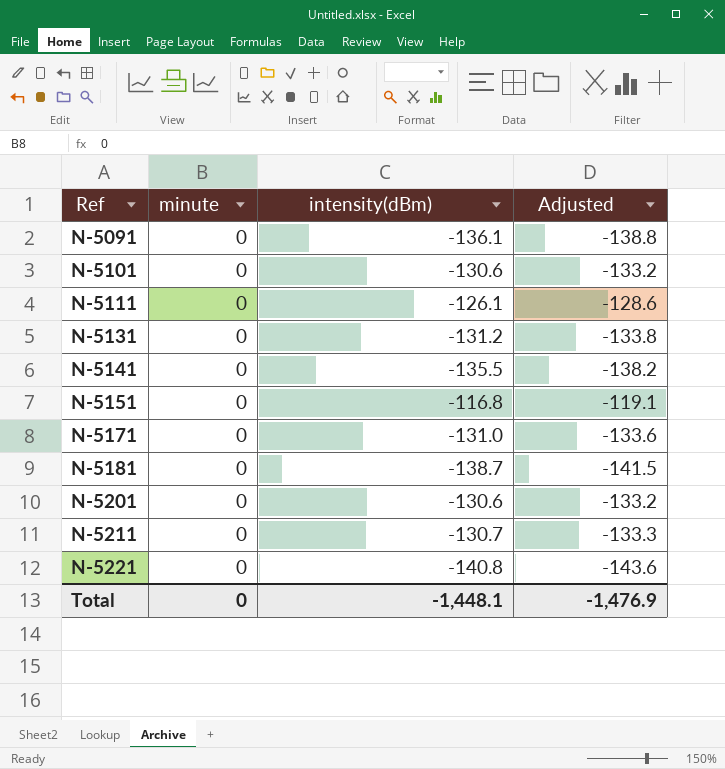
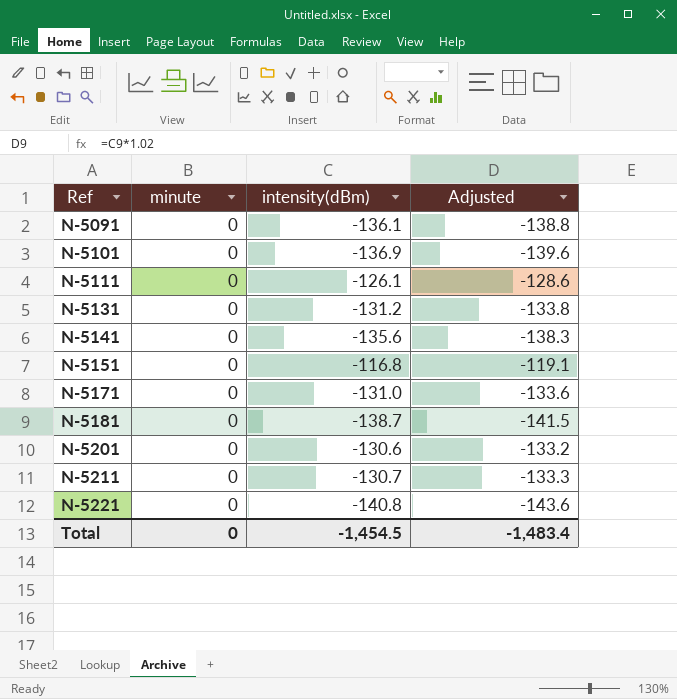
N-5101 | intensity(dBm): -130.6 -> -136.9
N-5101 | Adjusted: -133.2 -> -139.6
N-5141 | intensity(dBm): -135.5 -> -135.6
N-5141 | Adjusted: -138.2 -> -138.3
Total | intensity(dBm): -1,448.1 -> -1,454.5
Total | Adjusted: -1,476.9 -> -1,483.4

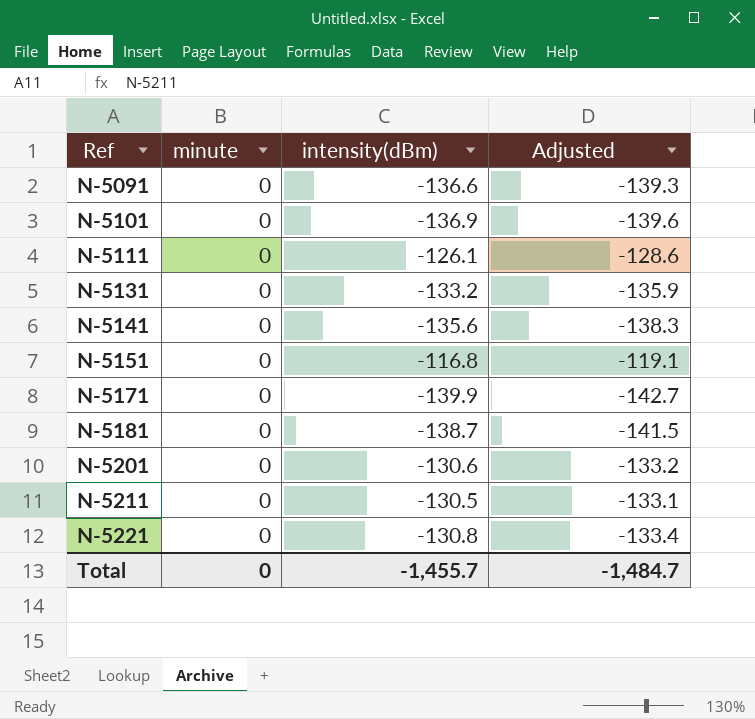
N-5091 | intensity(dBm): -136.1 -> -136.6
N-5091 | Adjusted: -138.8 -> -139.3
N-5131 | intensity(dBm): -131.2 -> -133.2
N-5131 | Adjusted: -133.8 -> -135.9
N-5171 | intensity(dBm): -131.0 -> -139.9
N-5171 | Adjusted: -133.6 -> -142.7
N-5211 | intensity(dBm): -130.7 -> -130.5
N-5211 | Adjusted: -133.3 -> -133.1
N-5221 | intensity(dBm): -140.8 -> -130.8
N-5221 | Adjusted: -143.6 -> -133.4
Total | intensity(dBm): -1,454.5 -> -1,455.7
Total | Adjusted: -1,483.4 -> -1,484.7

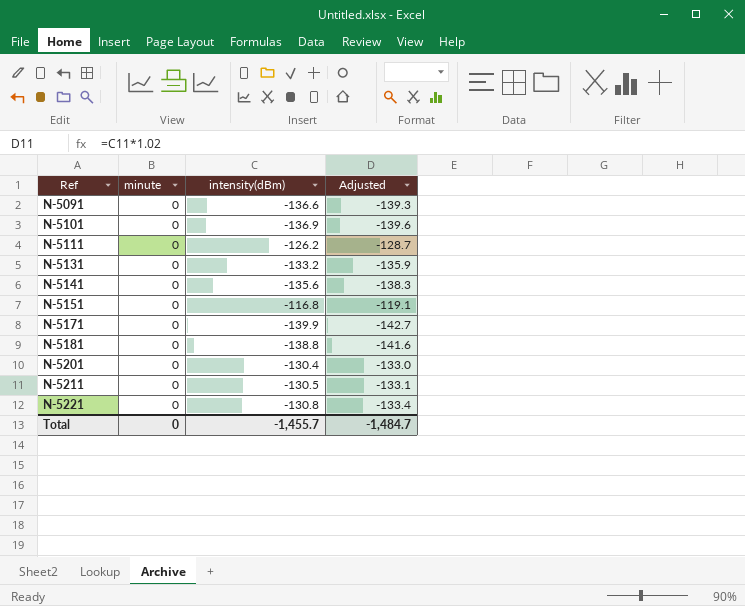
N-5111 | intensity(dBm): -126.1 -> -126.2
N-5111 | Adjusted: -128.6 -> -128.7
N-5181 | intensity(dBm): -138.7 -> -138.8
N-5181 | Adjusted: -141.5 -> -141.6
N-5201 | intensity(dBm): -130.6 -> -130.4
N-5201 | Adjusted: -133.2 -> -133.0

